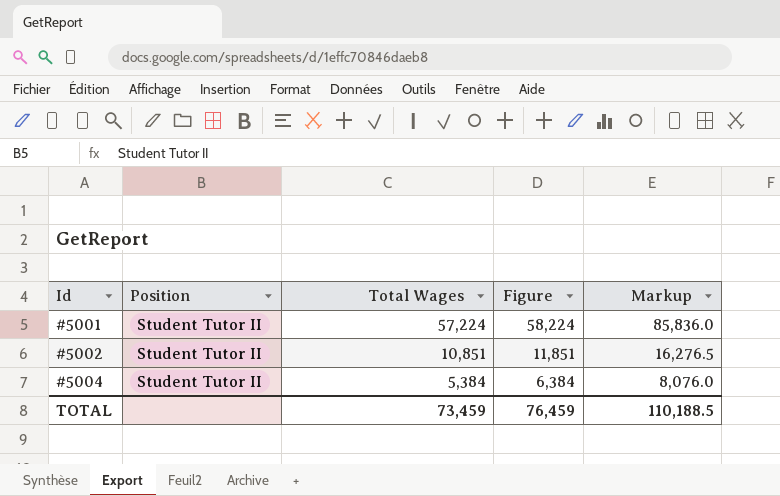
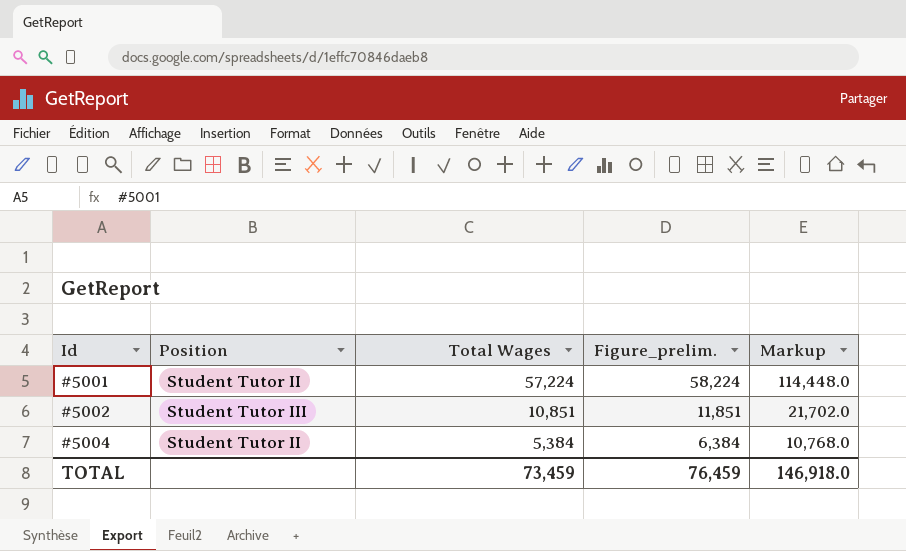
column name: Figure -> Figure_prelim.
column Markup | formula: [Total Wages] * 1.5 -> [Total Wages] * 2
#5002 | Position: Student Tutor II -> Student Tutor III
TOTAL | Markup: 110,188.5 -> 146,918.0

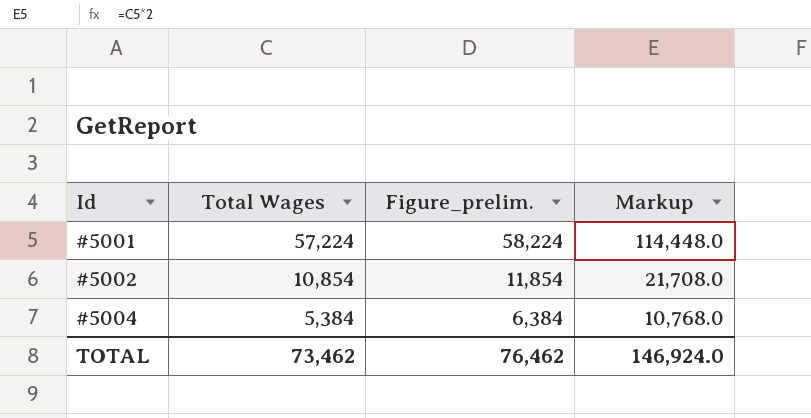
column Position | position: 2 -> none
#5002 | Total Wages: 10,851 -> 10,854
#5002 | Figure_prelim.: 11,851 -> 11,854
#5002 | Markup: 21,702.0 -> 21,708.0
TOTAL | Total Wages: 73,459 -> 73,462
TOTAL | Figure_prelim.: 76,459 -> 76,462
TOTAL | Markup: 146,918.0 -> 146,924.0

